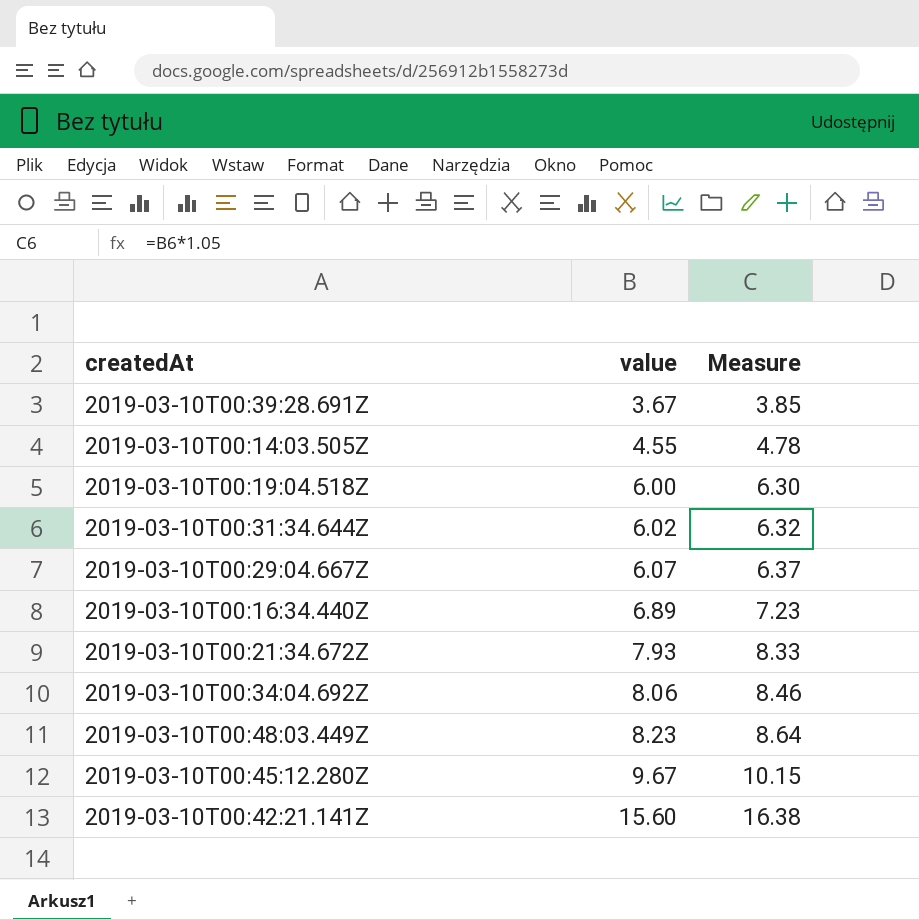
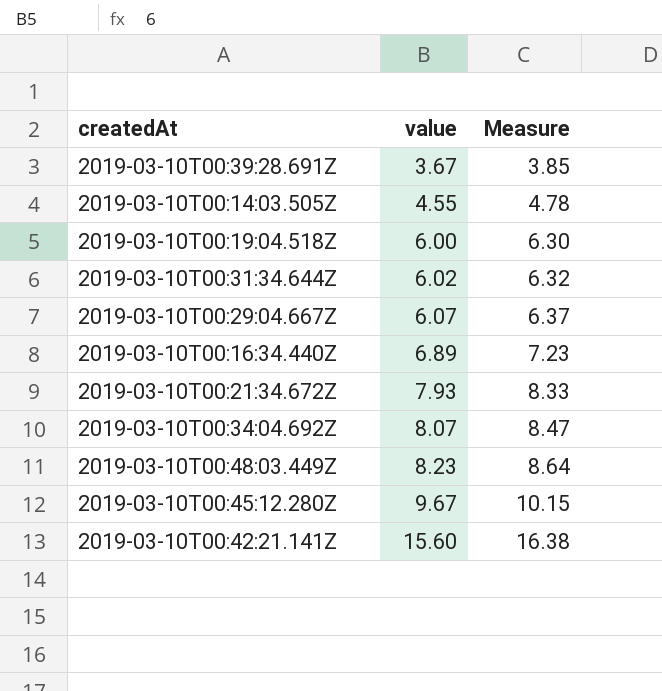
2019-03-10T00:34:04.692Z | value: 8.06 -> 8.07
2019-03-10T00:34:04.692Z | Measure: 8.46 -> 8.47

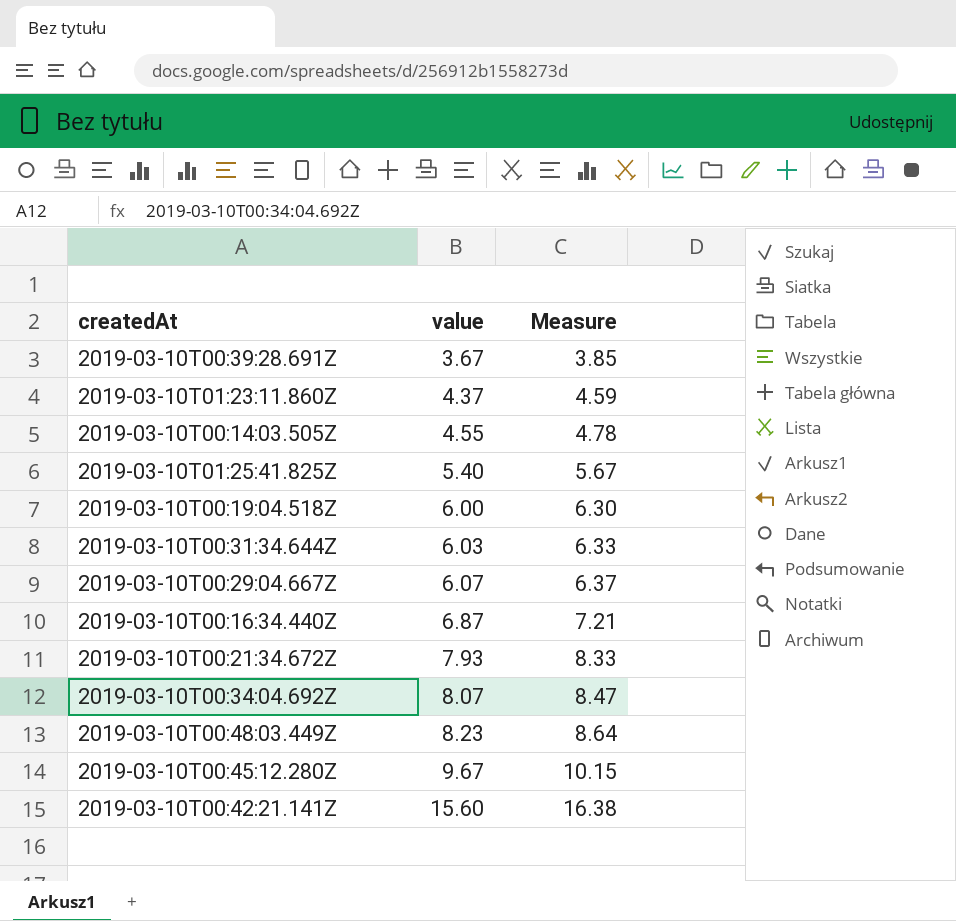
row 2019-03-10T01:23:11.860Z: none -> 4.37 | 4.59
row 2019-03-10T01:25:41.825Z: none -> 5.40 | 5.67
2019-03-10T00:31:34.644Z | value: 6.02 -> 6.03
2019-03-10T00:31:34.644Z | Measure: 6.32 -> 6.33
2019-03-10T00:16:34.440Z | value: 6.89 -> 6.87
2019-03-10T00:16:34.440Z | Measure: 7.23 -> 7.21

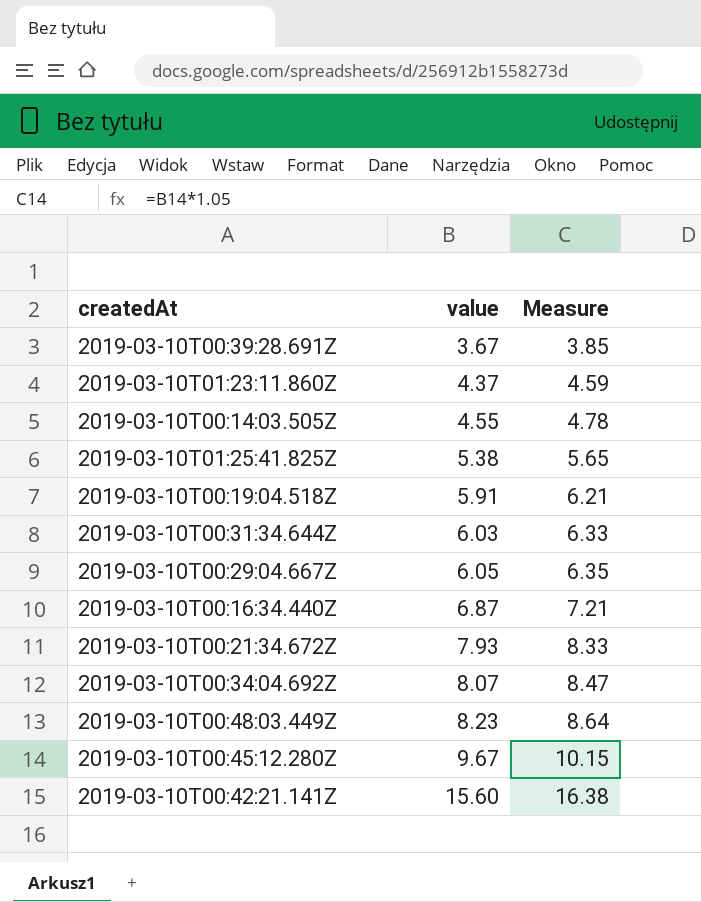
2019-03-10T01:25:41.825Z | value: 5.40 -> 5.38
2019-03-10T01:25:41.825Z | Measure: 5.67 -> 5.65
2019-03-10T00:19:04.518Z | value: 6.00 -> 5.91
2019-03-10T00:19:04.518Z | Measure: 6.30 -> 6.21
2019-03-10T00:29:04.667Z | value: 6.07 -> 6.05
2019-03-10T00:29:04.667Z | Measure: 6.37 -> 6.35

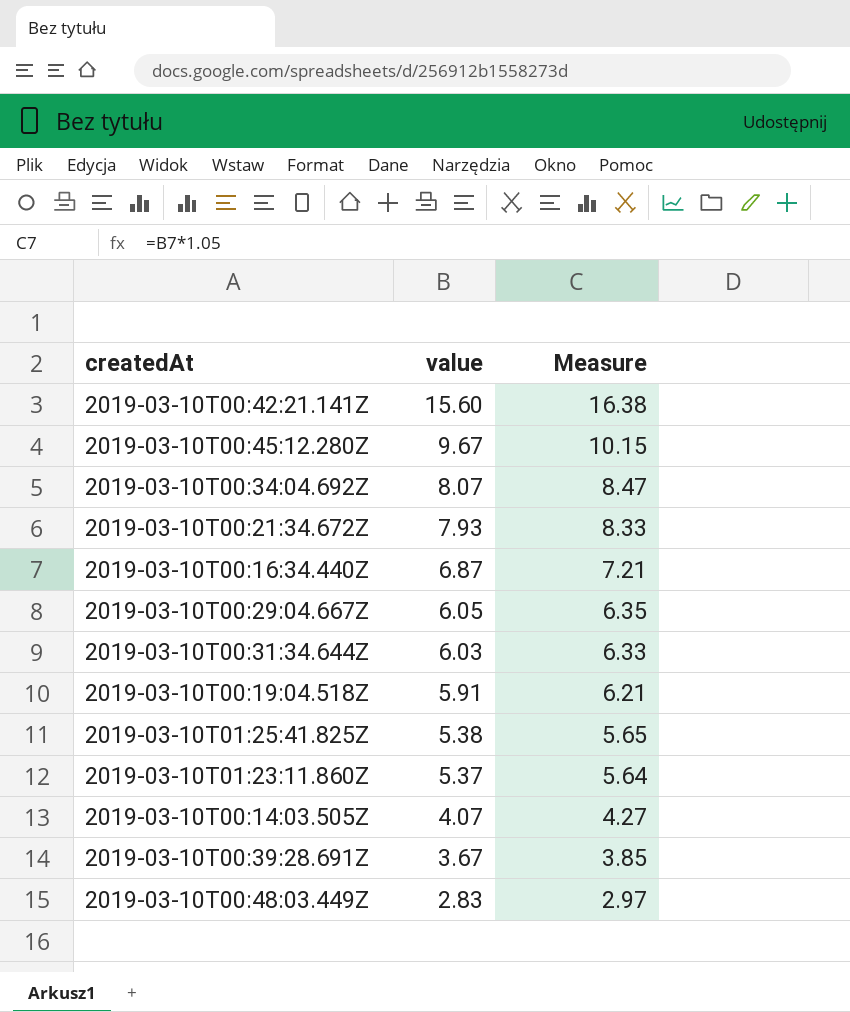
row order: value ascending -> value descending
2019-03-10T01:23:11.860Z | value: 4.37 -> 5.37
2019-03-10T01:23:11.860Z | Measure: 4.59 -> 5.64
2019-03-10T00:14:03.505Z | value: 4.55 -> 4.07
2019-03-10T00:14:03.505Z | Measure: 4.78 -> 4.27
2019-03-10T00:48:03.449Z | value: 8.23 -> 2.83
2019-03-10T00:48:03.449Z | Measure: 8.64 -> 2.97

